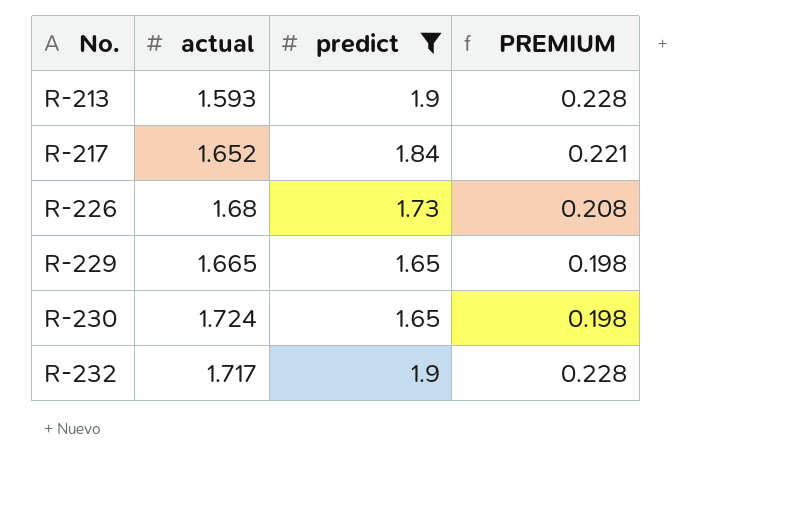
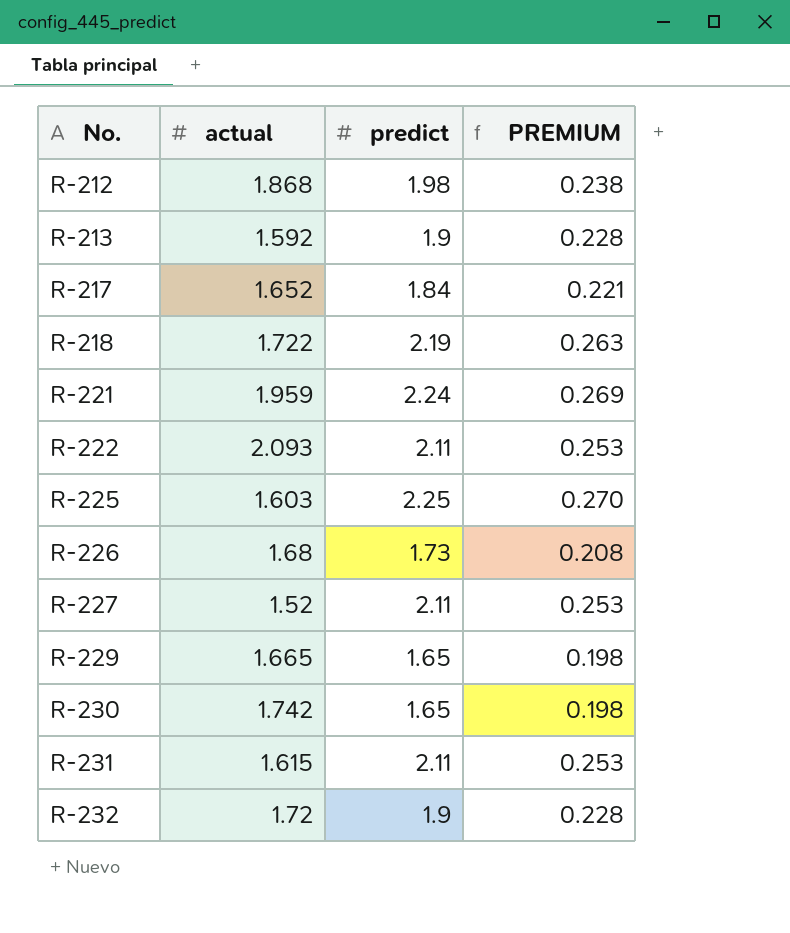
filter: predict <= 1.9 -> none
R-213 | actual: 1.593 -> 1.592
R-230 | actual: 1.724 -> 1.742
R-232 | actual: 1.717 -> 1.72

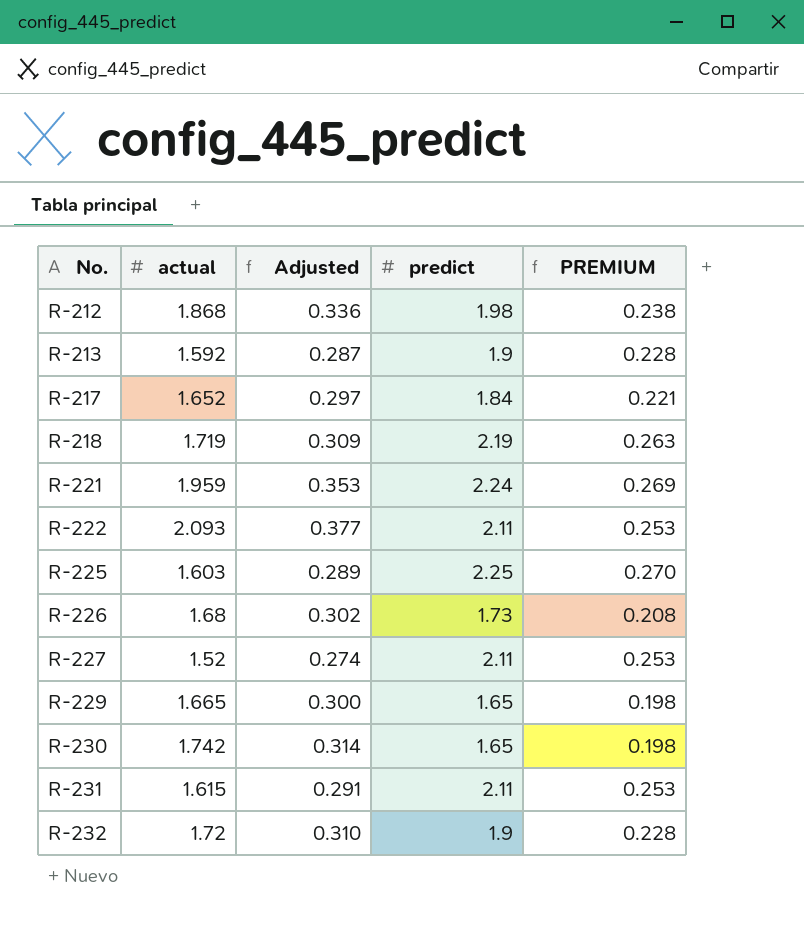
column Adjusted | formula: none -> [actual] * 0.18
R-218 | actual: 1.722 -> 1.719

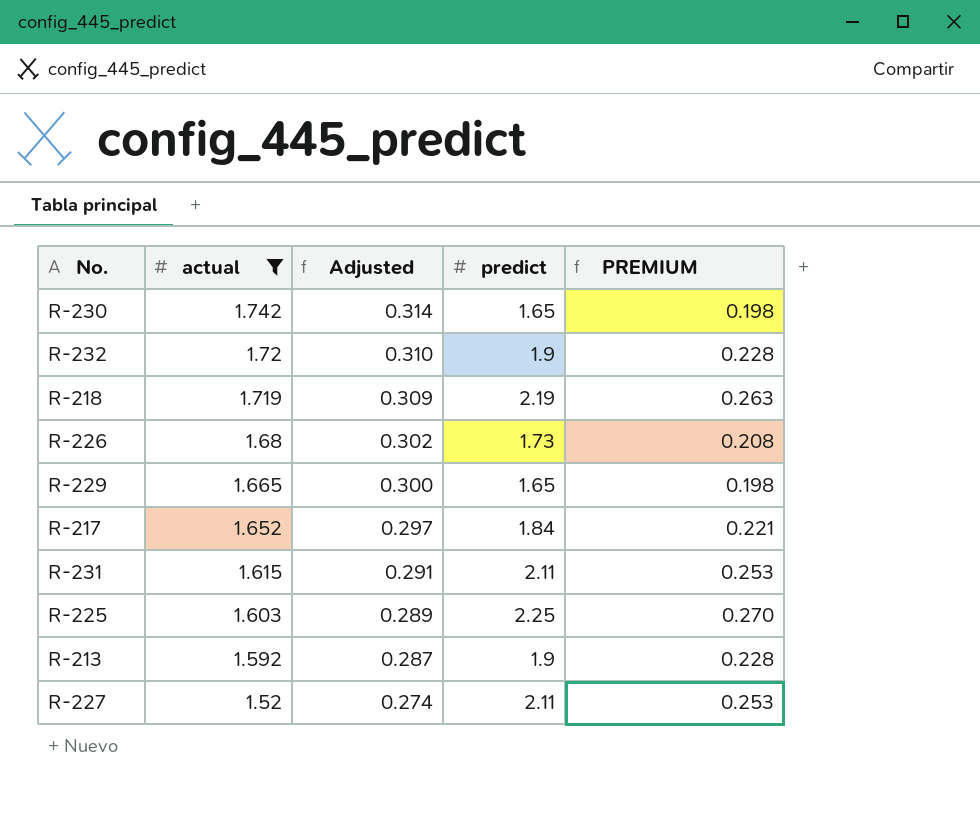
filter: none -> actual <= 1.742
row order: No. ascending -> actual descending

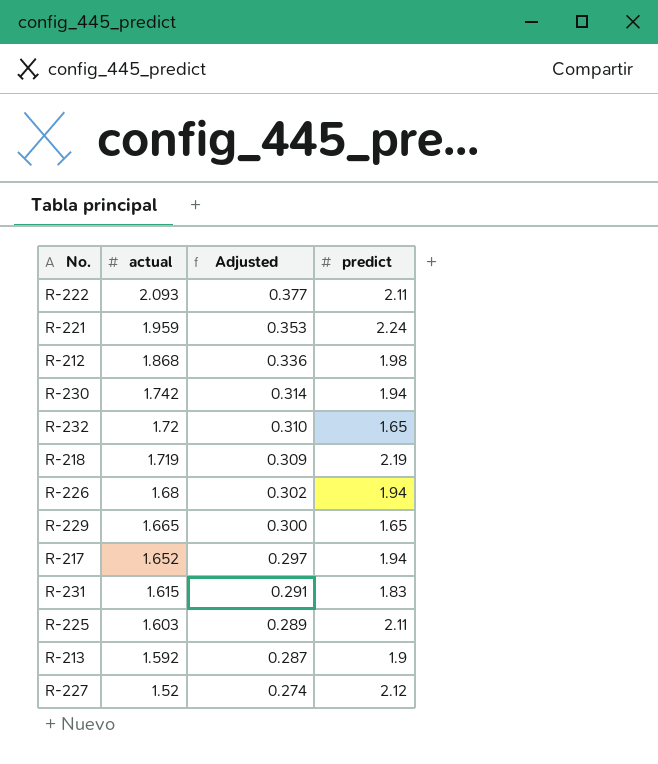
filter: actual <= 1.742 -> none
column PREMIUM | formula: [predict] * 0.12 -> none
R-230 | predict: 1.65 -> 1.94
R-232 | predict: 1.9 -> 1.65
R-226 | predict: 1.73 -> 1.94
R-217 | predict: 1.84 -> 1.94
R-231 | predict: 2.11 -> 1.83
R-225 | predict: 2.25 -> 2.11
R-227 | predict: 2.11 -> 2.12

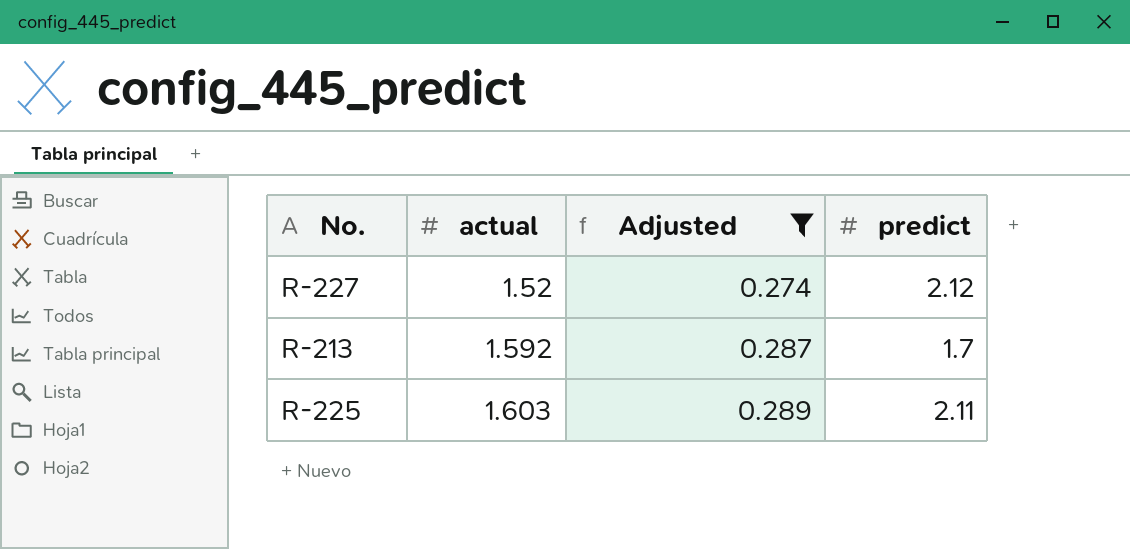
filter: none -> Adjusted <= 0.289
row order: actual descending -> actual ascending
R-213 | predict: 1.9 -> 1.7

